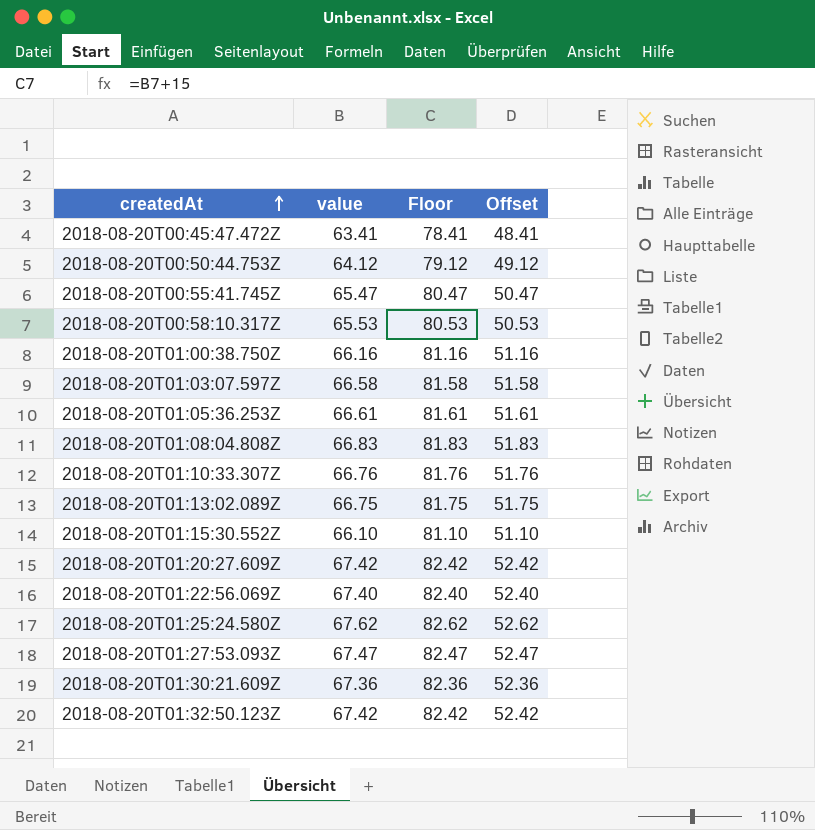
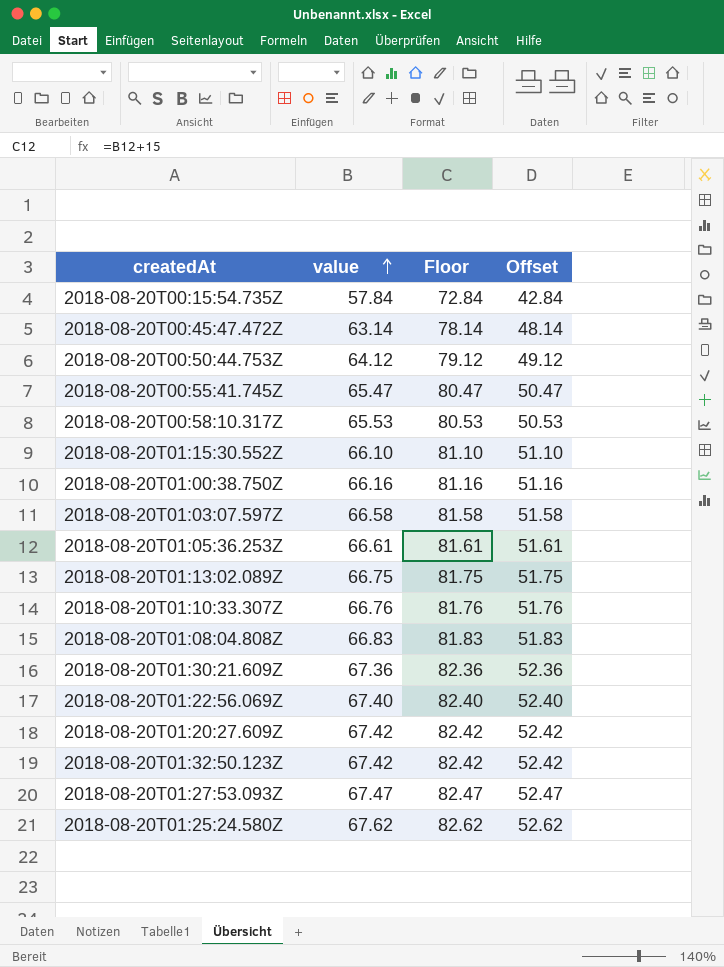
row order: createdAt ascending -> value ascending
row 2018-08-20T00:15:54.735Z: none -> 57.84 | 72.84 | 42.84
2018-08-20T00:45:47.472Z | value: 63.41 -> 63.14
2018-08-20T00:45:47.472Z | Floor: 78.41 -> 78.14
2018-08-20T00:45:47.472Z | Offset: 48.41 -> 48.14

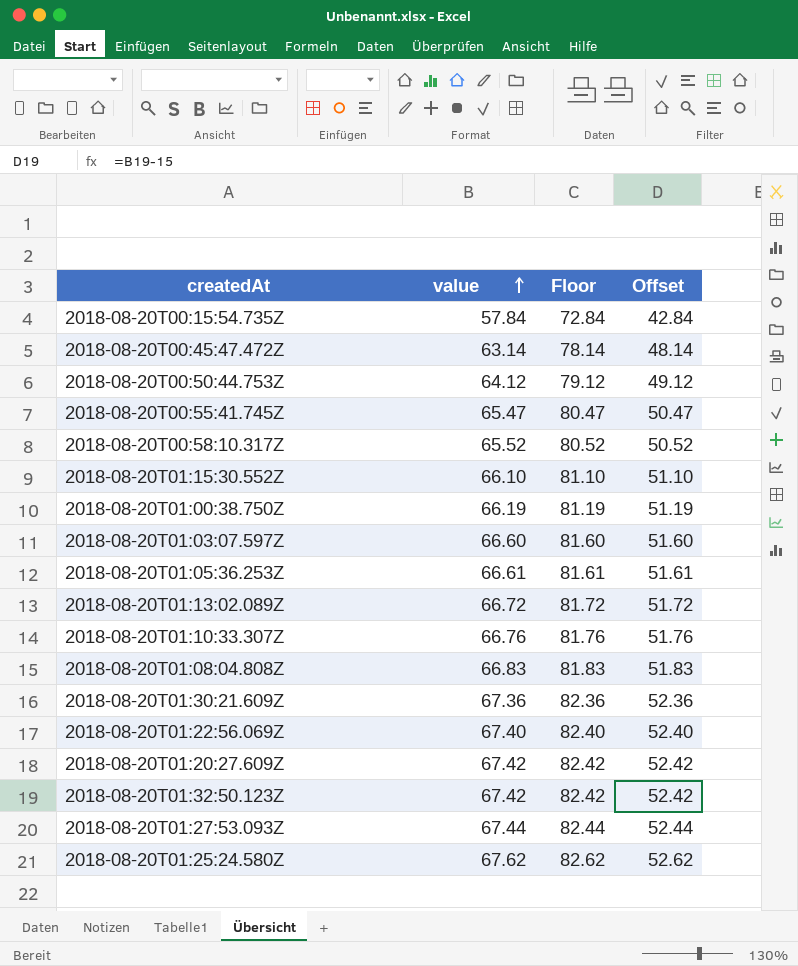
2018-08-20T00:58:10.317Z | value: 65.53 -> 65.52
2018-08-20T00:58:10.317Z | Floor: 80.53 -> 80.52
2018-08-20T00:58:10.317Z | Offset: 50.53 -> 50.52
2018-08-20T01:00:38.750Z | value: 66.16 -> 66.19
2018-08-20T01:00:38.750Z | Floor: 81.16 -> 81.19
2018-08-20T01:00:38.750Z | Offset: 51.16 -> 51.19
2018-08-20T01:03:07.597Z | value: 66.58 -> 66.60
2018-08-20T01:03:07.597Z | Floor: 81.58 -> 81.60
2018-08-20T01:03:07.597Z | Offset: 51.58 -> 51.60
2018-08-20T01:13:02.089Z | value: 66.75 -> 66.72
2018-08-20T01:13:02.089Z | Floor: 81.75 -> 81.72
2018-08-20T01:13:02.089Z | Offset: 51.75 -> 51.72
2018-08-20T01:27:53.093Z | value: 67.47 -> 67.44
2018-08-20T01:27:53.093Z | Floor: 82.47 -> 82.44
2018-08-20T01:27:53.093Z | Offset: 52.47 -> 52.44

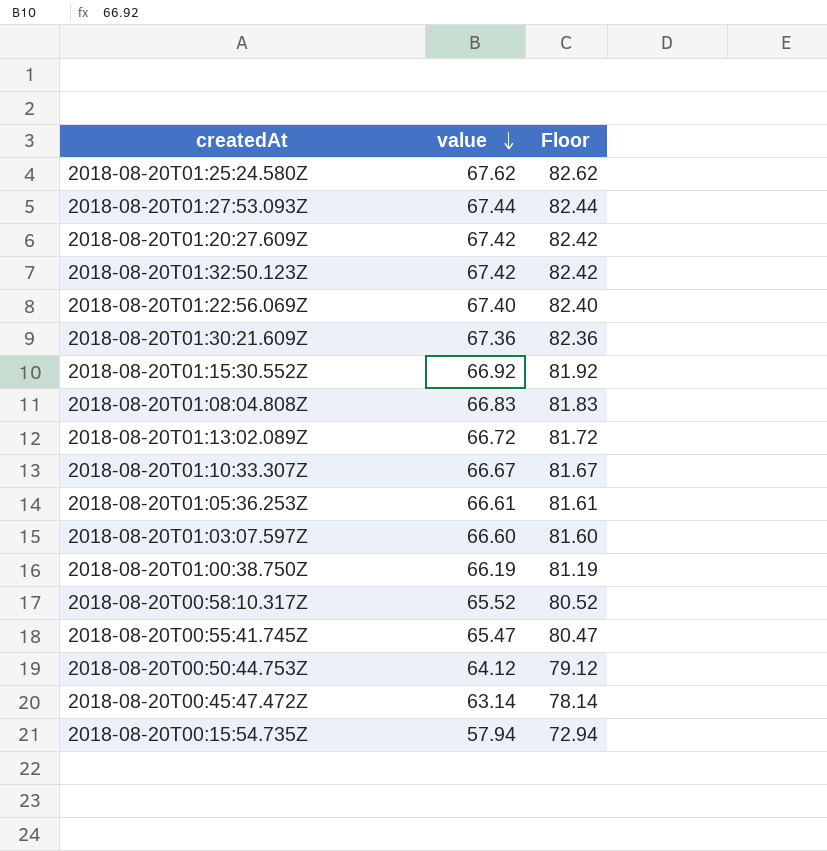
row order: value ascending -> value descending
column Offset | formula: [value] - 15 -> none
2018-08-20T01:15:30.552Z | value: 66.10 -> 66.92
2018-08-20T01:15:30.552Z | Floor: 81.10 -> 81.92
2018-08-20T01:10:33.307Z | value: 66.76 -> 66.67
2018-08-20T01:10:33.307Z | Floor: 81.76 -> 81.67
2018-08-20T00:15:54.735Z | value: 57.84 -> 57.94
2018-08-20T00:15:54.735Z | Floor: 72.84 -> 72.94

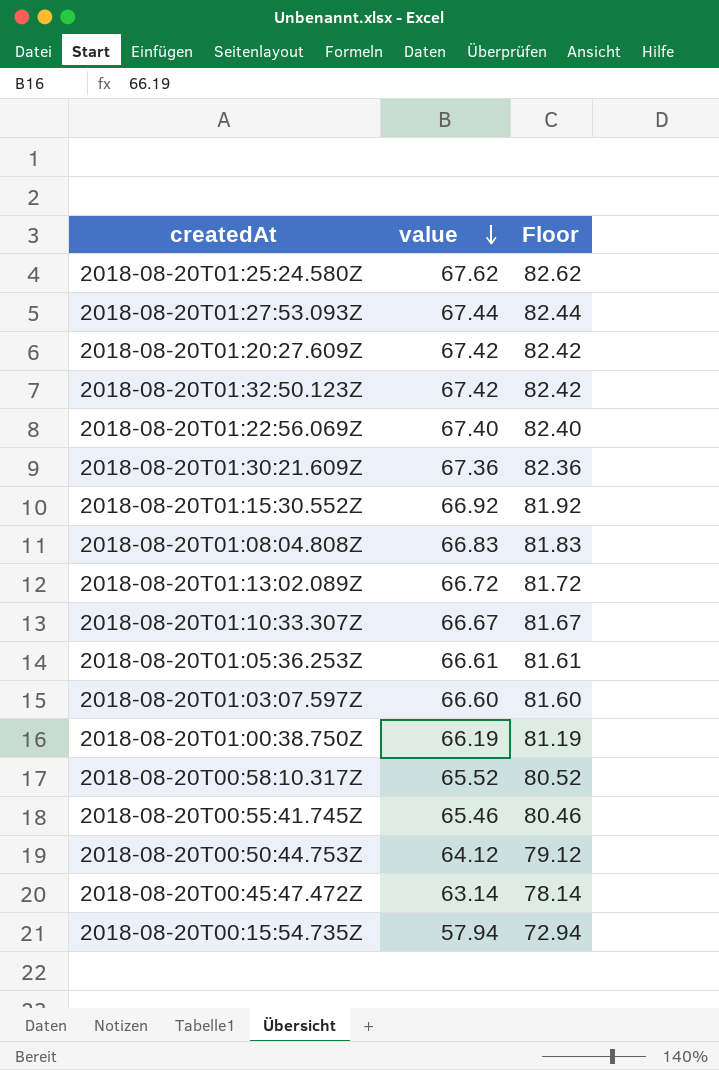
2018-08-20T00:55:41.745Z | value: 65.47 -> 65.46
2018-08-20T00:55:41.745Z | Floor: 80.47 -> 80.46

